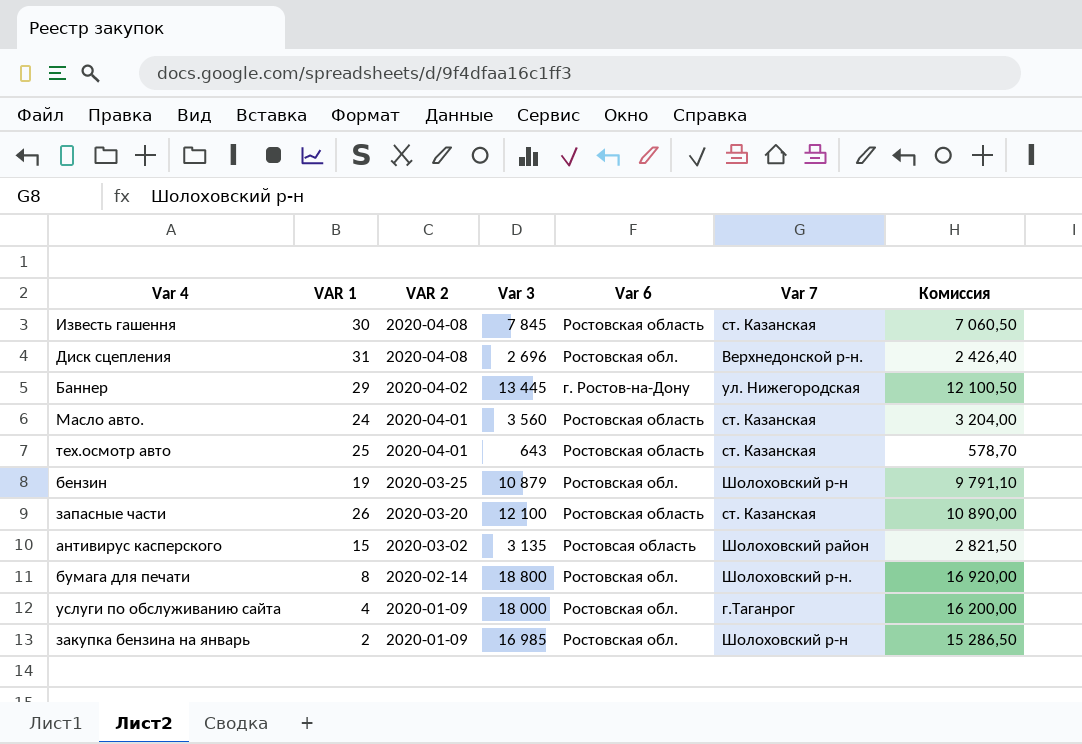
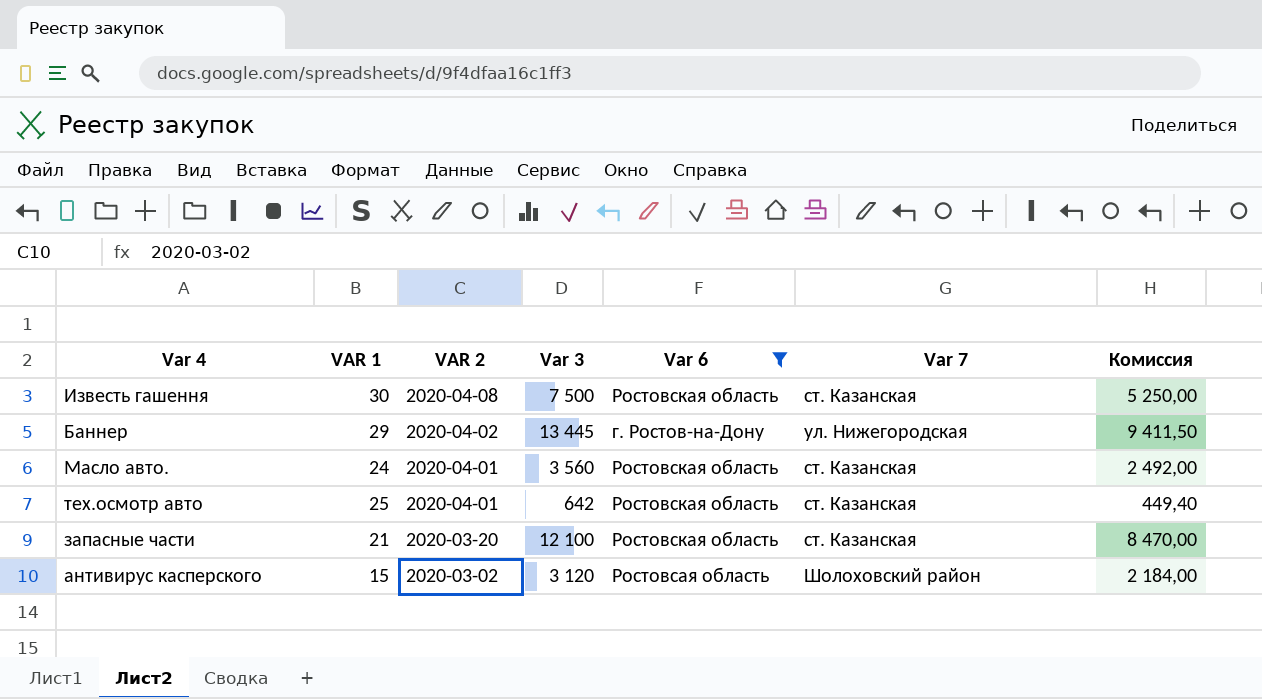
filter: none -> Var 6 != Ростовская обл.
column Комиссия | formula: [Var 3] * 0,9 -> [Var 3] * 0,7
Известь гашення | Var 3: 7 845 -> 7 500
тех.осмотр авто | Var 3: 643 -> 642
запасные части | VAR 1: 26 -> 21
антивирус касперского | Var 3: 3 135 -> 3 120

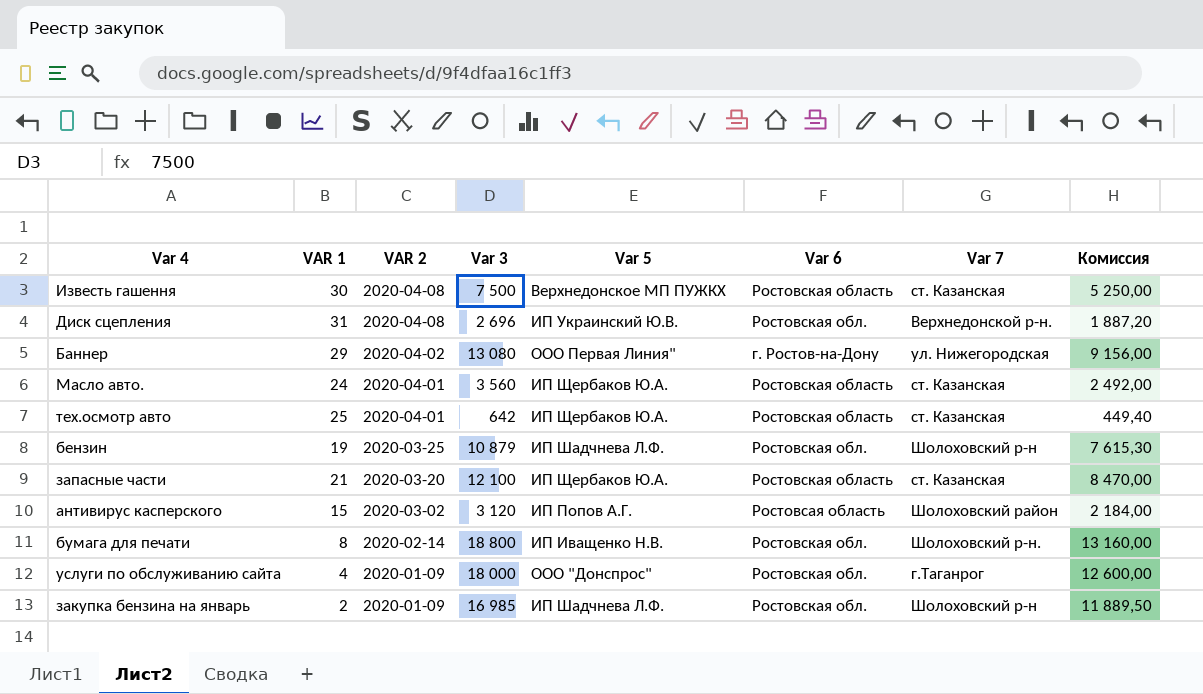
filter: Var 6 != Ростовская обл. -> none
column Var 5 | position: none -> 5
Баннер | Var 3: 13 445 -> 13 080
Баннер | Комиссия: 9 411,50 -> 9 156,00

